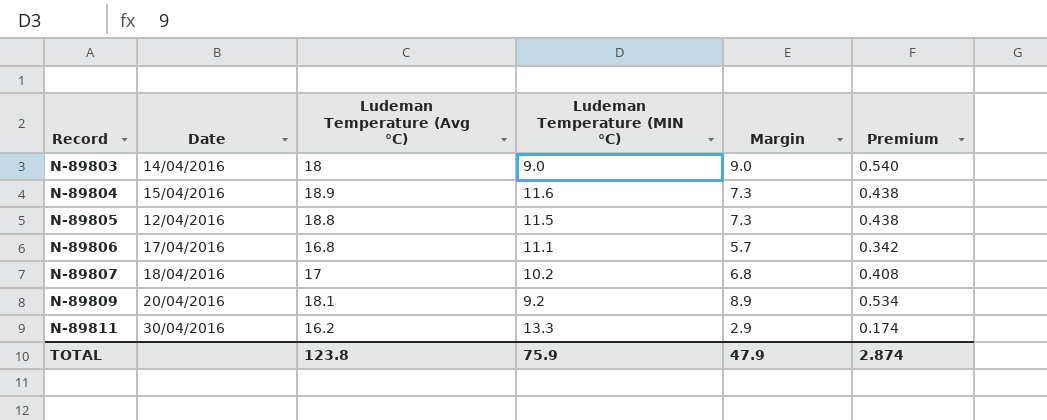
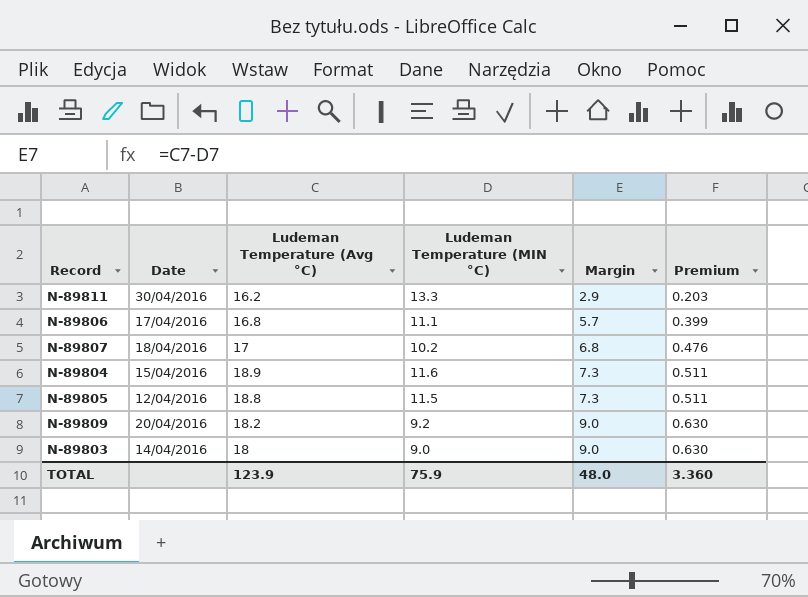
row order: Record ascending -> Margin ascending
column Premium | formula: [Margin] * 0.06 -> [Margin] * 0.07
N-89809 | Ludeman Temperature (Avg °C): 18.1 -> 18.2
N-89809 | Margin: 8.9 -> 9.0
TOTAL | Ludeman Temperature (Avg °C): 123.8 -> 123.9
TOTAL | Margin: 47.9 -> 48.0
TOTAL | Premium: 2.874 -> 3.360

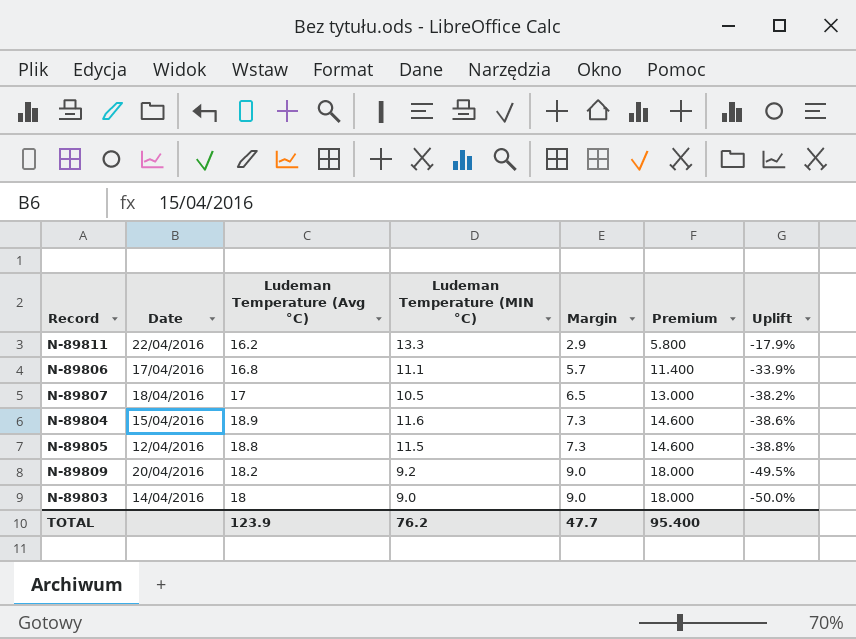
column Premium | formula: [Margin] * 0.07 -> [Margin] * 2
column Uplift | formula: none -> ([Ludeman Temperature (MIN °C)] - [Ludeman Temperature (Avg °C)]) / [Ludeman Temperature (Avg °C)]
N-89811 | Date: 30/04/2016 -> 22/04/2016
N-89807 | Ludeman Temperature (MIN °C): 10.2 -> 10.5
N-89807 | Margin: 6.8 -> 6.5
TOTAL | Ludeman Temperature (MIN °C): 75.9 -> 76.2
TOTAL | Margin: 48.0 -> 47.7
TOTAL | Premium: 3.360 -> 95.400

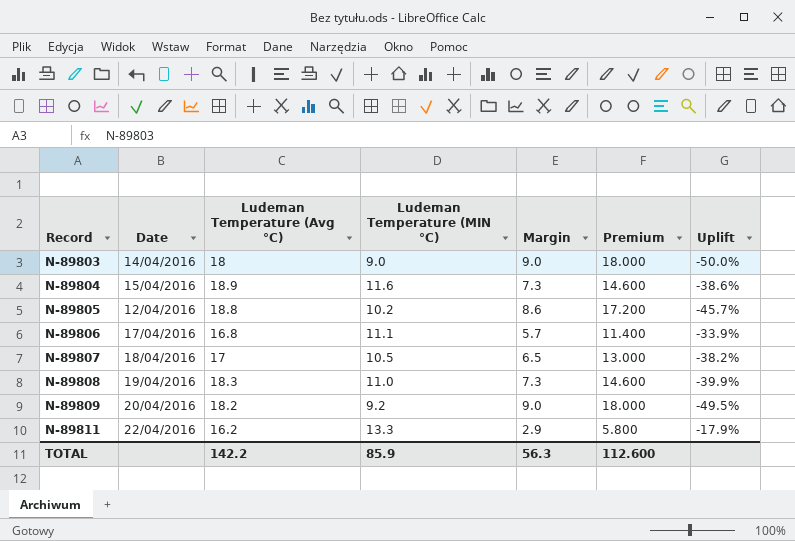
row order: Margin ascending -> Record ascending
N-89805 | Ludeman Temperature (MIN °C): 11.5 -> 10.2
N-89805 | Margin: 7.3 -> 8.6
N-89805 | Premium: 14.600 -> 17.200
N-89805 | Uplift: -38.8% -> -45.7%
row N-89808: none -> 19/04/2016 | 18.3 | 11.0 | 7.3 | 14.600 | -39.9%
TOTAL | Ludeman Temperature (Avg °C): 123.9 -> 142.2
TOTAL | Ludeman Temperature (MIN °C): 76.2 -> 85.9
TOTAL | Margin: 47.7 -> 56.3
TOTAL | Premium: 95.400 -> 112.600

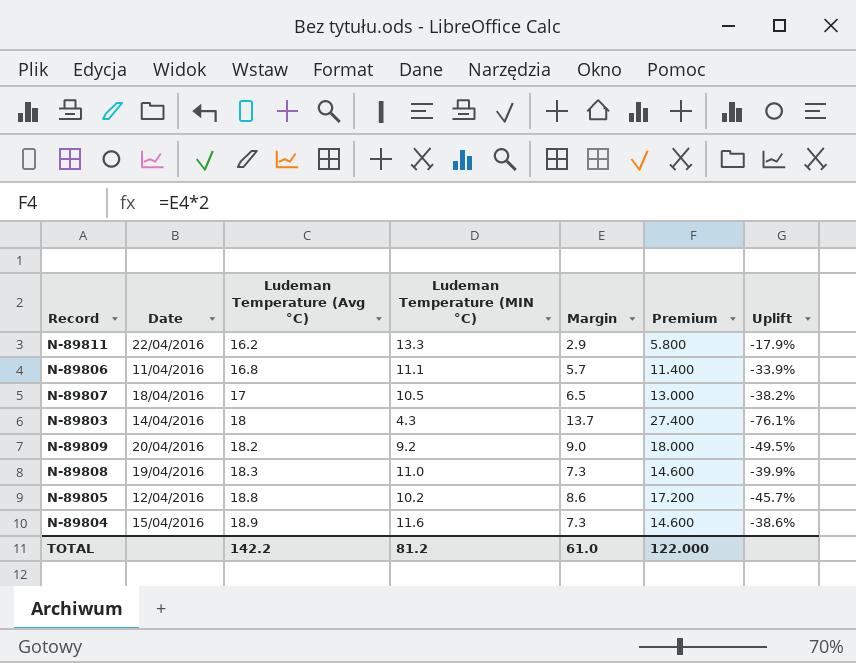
row order: Record ascending -> Ludeman Temperature (Avg °C) ascending
N-89806 | Date: 17/04/2016 -> 11/04/2016
N-89803 | Ludeman Temperature (MIN °C): 9.0 -> 4.3
N-89803 | Margin: 9.0 -> 13.7
N-89803 | Premium: 18.000 -> 27.400
N-89803 | Uplift: -50.0% -> -76.1%
TOTAL | Ludeman Temperature (MIN °C): 85.9 -> 81.2
TOTAL | Margin: 56.3 -> 61.0
TOTAL | Premium: 112.600 -> 122.000

